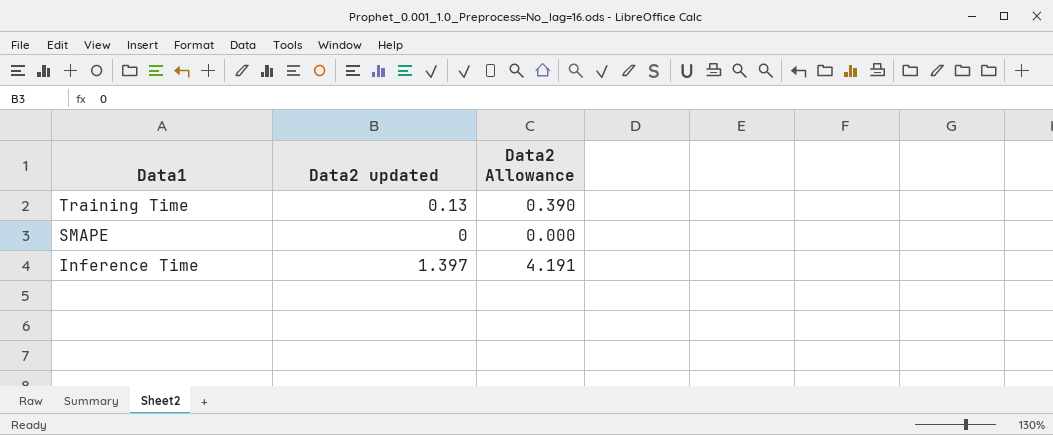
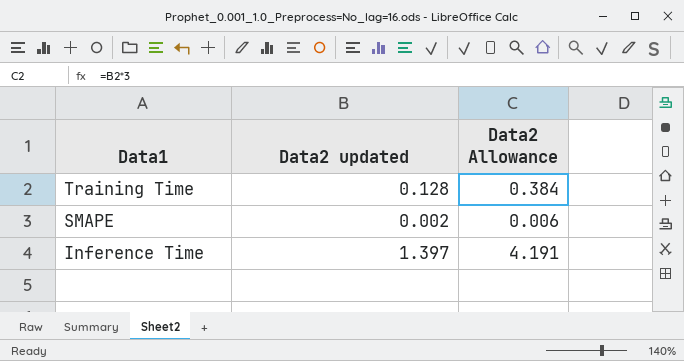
Training Time | Data2 updated: 0.13 -> 0.128
Training Time | Data2 Allowance: 0.390 -> 0.384
SMAPE | Data2 updated: 0 -> 0.002
SMAPE | Data2 Allowance: 0.000 -> 0.006

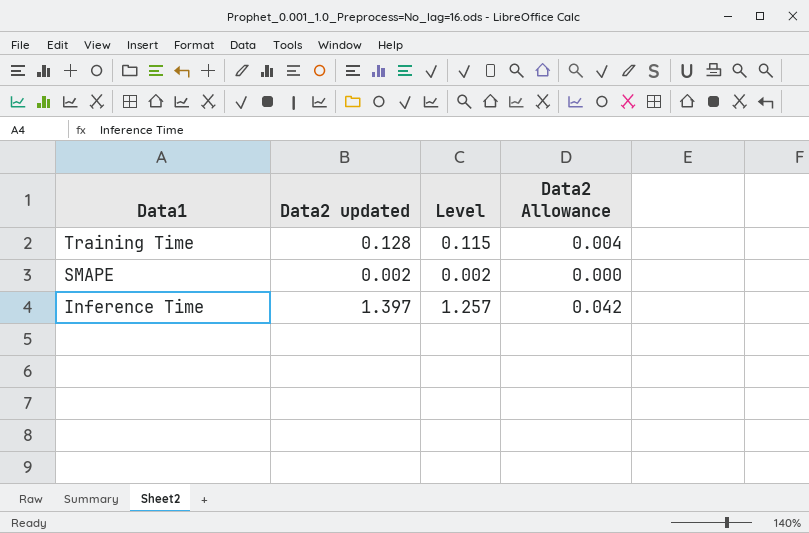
column Level | formula: none -> [Data2 updated] * 0.9
column Data2 Allowance | formula: [Data2 updated] * 3 -> [Data2 updated] * 0.03

